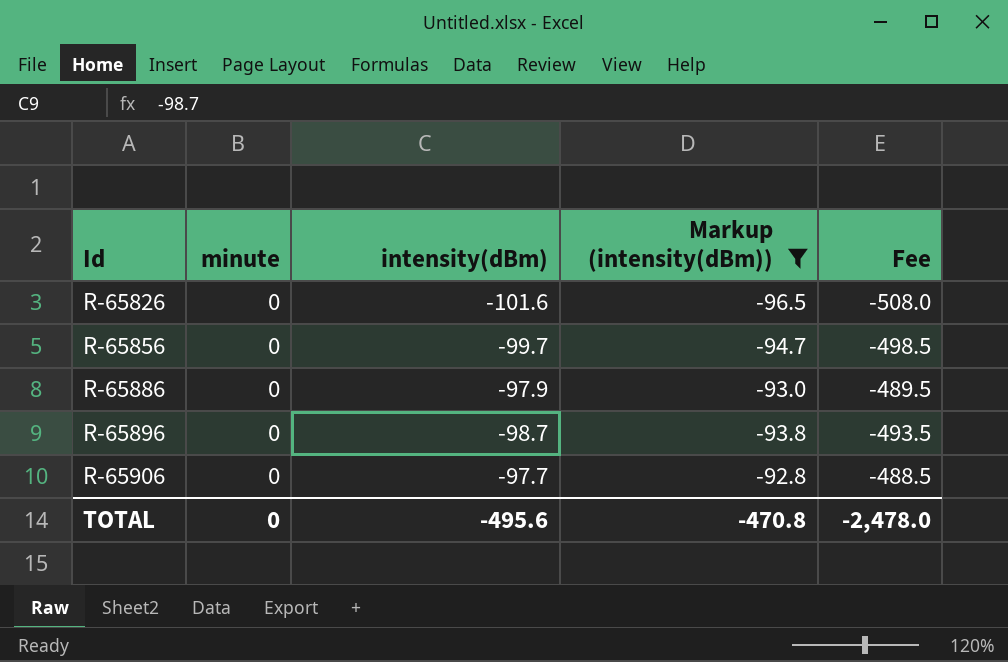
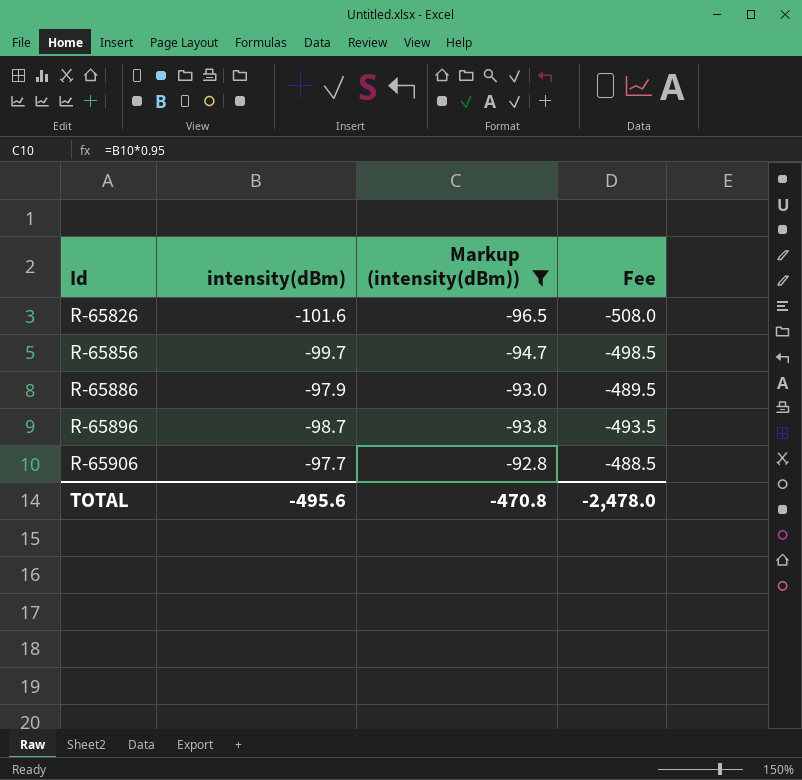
column minute | position: 2 -> none

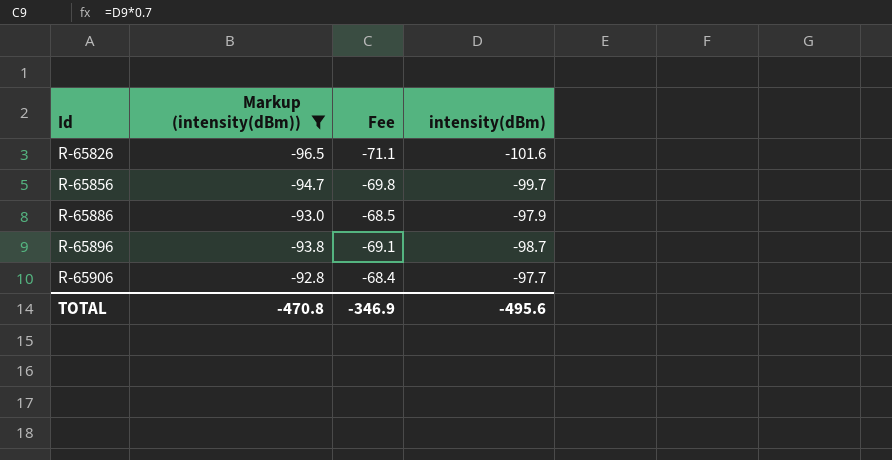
column Fee | formula: [intensity(dBm)] * 5 -> [intensity(dBm)] * 0.7
column intensity(dBm) | position: 2 -> 4
TOTAL | Fee: -2,478.0 -> -346.9

